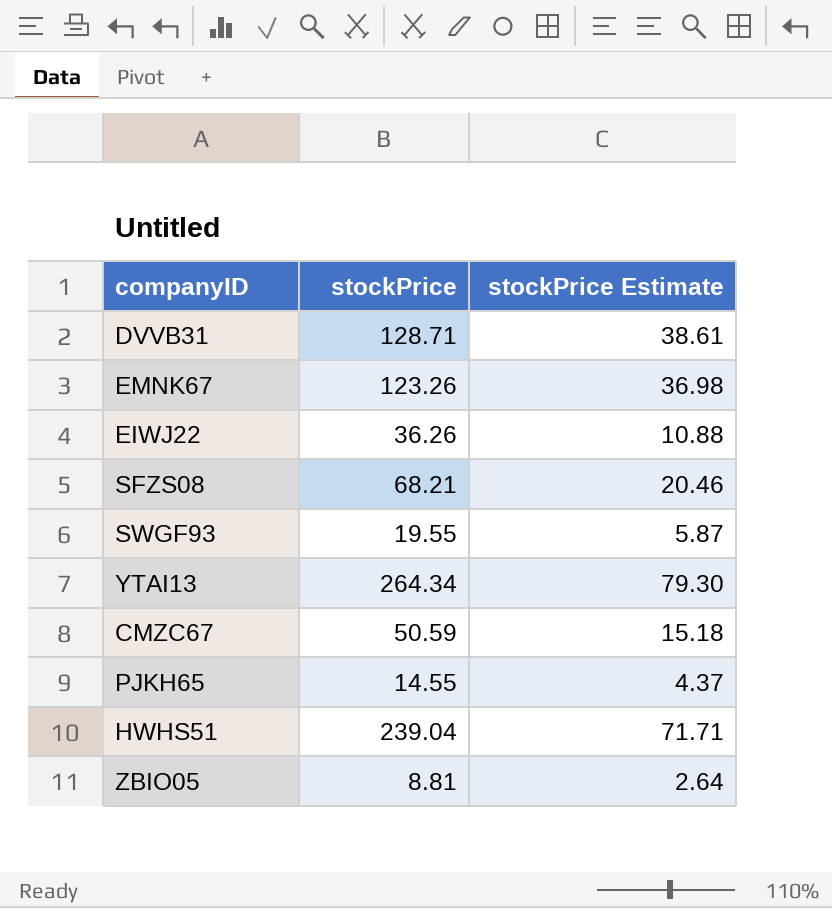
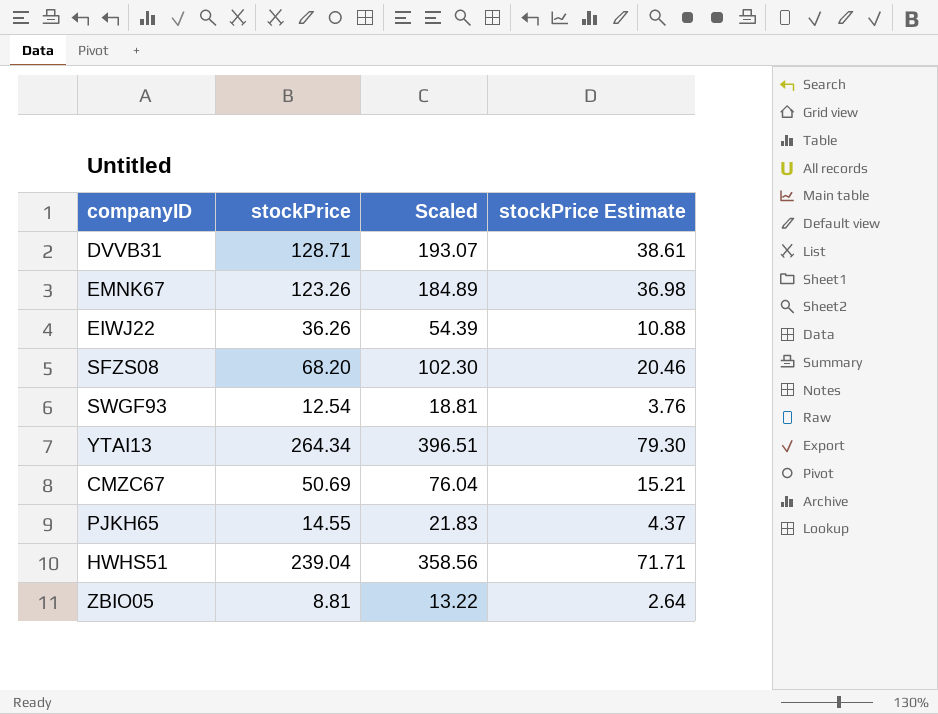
column Scaled | formula: none -> [stockPrice] * 1.5
SFZS08 | stockPrice: 68.21 -> 68.20
SWGF93 | stockPrice: 19.55 -> 12.54
SWGF93 | stockPrice Estimate: 5.87 -> 3.76
CMZC67 | stockPrice: 50.59 -> 50.69
CMZC67 | stockPrice Estimate: 15.18 -> 15.21

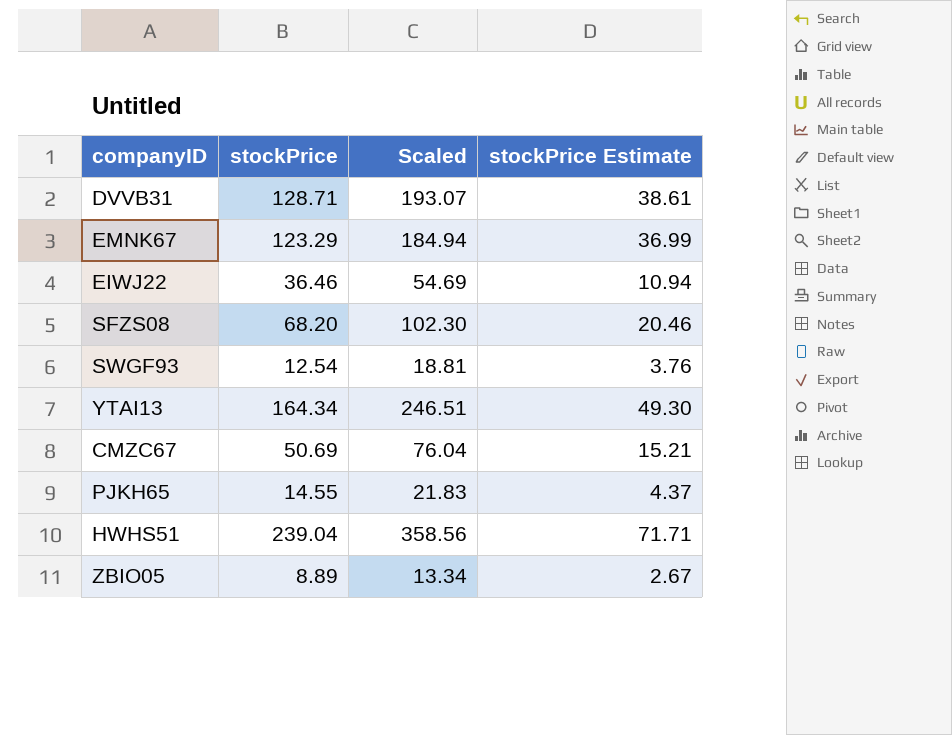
EMNK67 | stockPrice: 123.26 -> 123.29
EMNK67 | Scaled: 184.89 -> 184.94
EMNK67 | stockPrice Estimate: 36.98 -> 36.99
EIWJ22 | stockPrice: 36.26 -> 36.46
EIWJ22 | Scaled: 54.39 -> 54.69
EIWJ22 | stockPrice Estimate: 10.88 -> 10.94
YTAI13 | stockPrice: 264.34 -> 164.34
YTAI13 | Scaled: 396.51 -> 246.51
YTAI13 | stockPrice Estimate: 79.30 -> 49.30
ZBIO05 | stockPrice: 8.81 -> 8.89
ZBIO05 | Scaled: 13.22 -> 13.34
ZBIO05 | stockPrice Estimate: 2.64 -> 2.67

